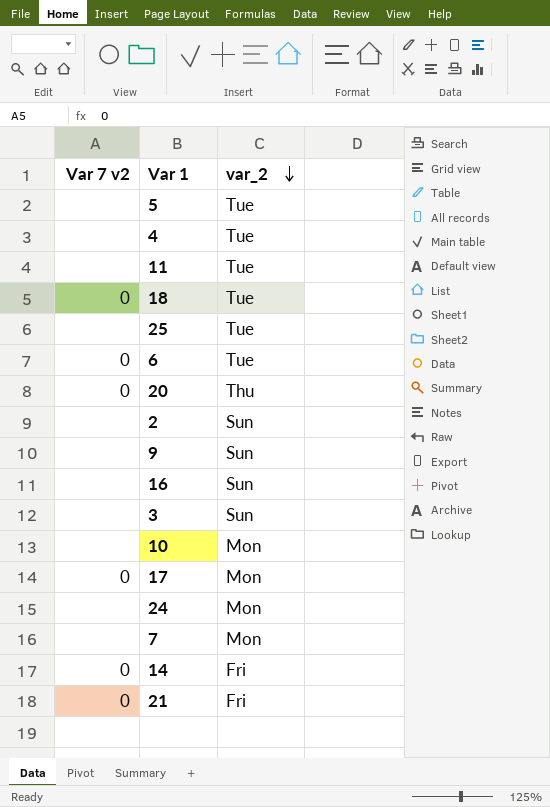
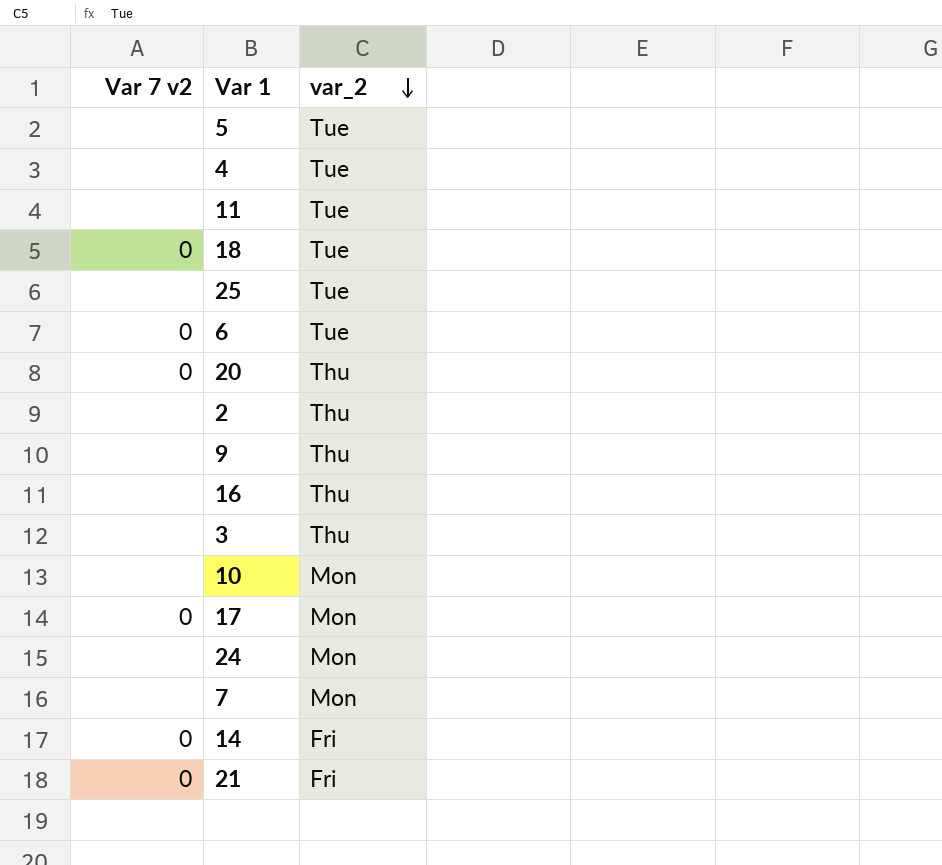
2 | var_2: Sun -> Thu
9 | var_2: Sun -> Thu
16 | var_2: Sun -> Thu
3 | var_2: Sun -> Thu

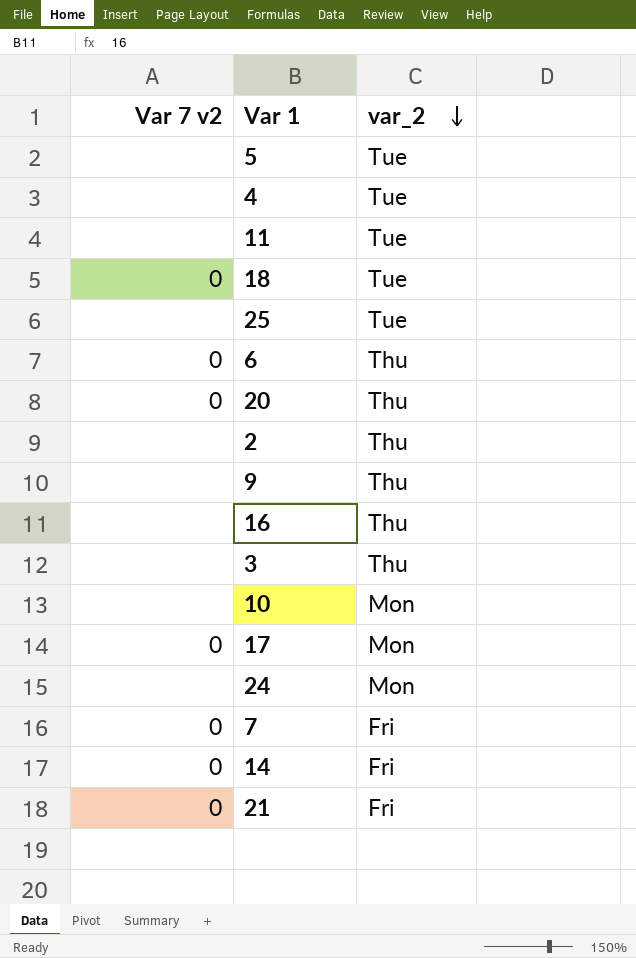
6 | var_2: Tue -> Thu
7 | Var 7 v2: none -> 0
7 | var_2: Mon -> Fri

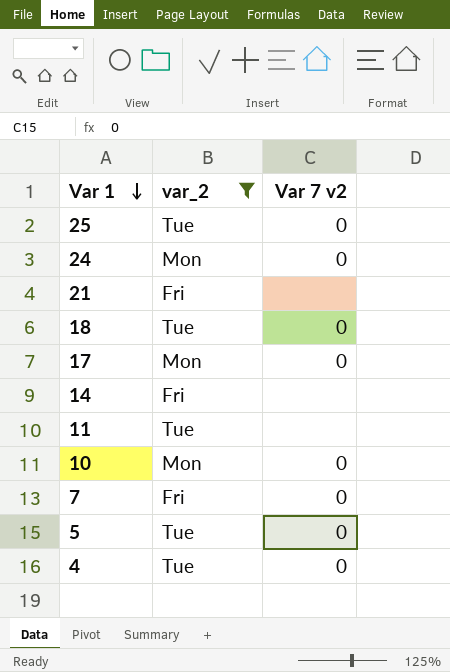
filter: none -> var_2 != Thu
row order: var_2 descending -> Var 1 descending
column Var 7 v2 | position: 1 -> 3
25 | Var 7 v2: none -> 0
24 | Var 7 v2: none -> 0
21 | Var 7 v2: 0 -> none
14 | Var 7 v2: 0 -> none
10 | Var 7 v2: none -> 0
5 | Var 7 v2: none -> 0
4 | Var 7 v2: none -> 0

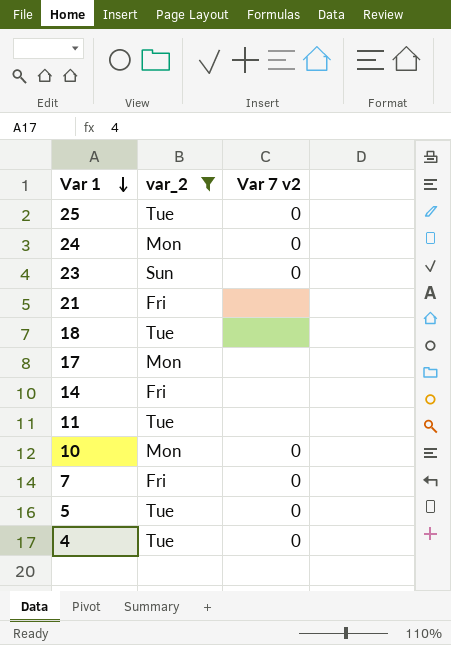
row 23: none -> Sun | 0
18 | Var 7 v2: 0 -> none
17 | Var 7 v2: 0 -> none

